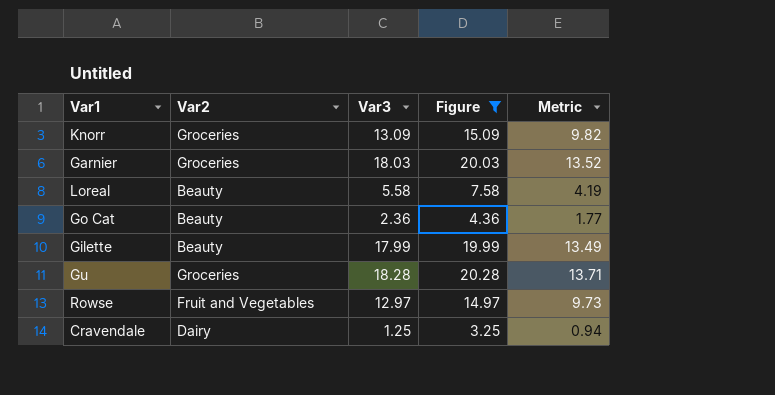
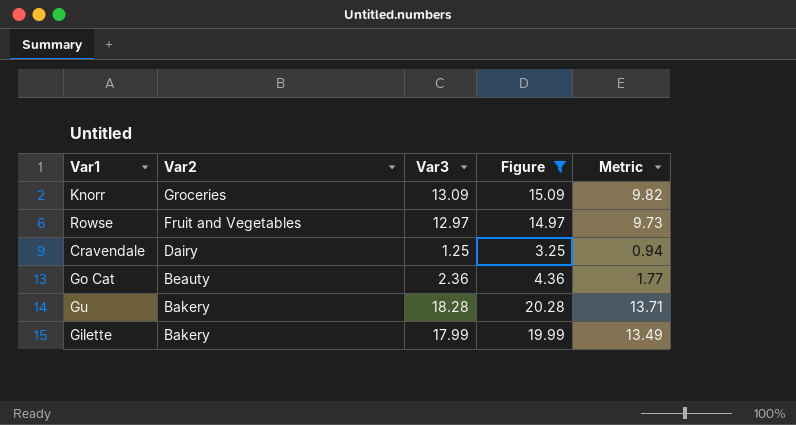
row order: none -> Var2 descending
row Garnier: Groceries | 18.03 | 20.03 | 13.52 -> none
row Loreal: Beauty | 5.58 | 7.58 | 4.19 -> none
Gu | Var2: Groceries -> Bakery
Gilette | Var2: Beauty -> Bakery

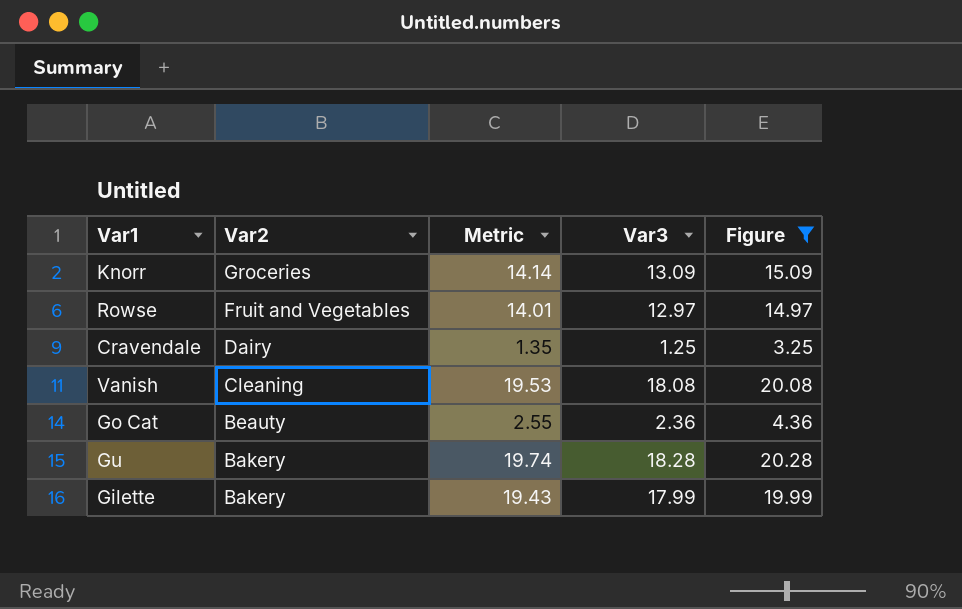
column Metric | formula: [Var3] * 0.75 -> [Var3] * 1.08
column Metric | position: 5 -> 3
row Vanish: none -> Cleaning | 19.53 | 18.08 | 20.08

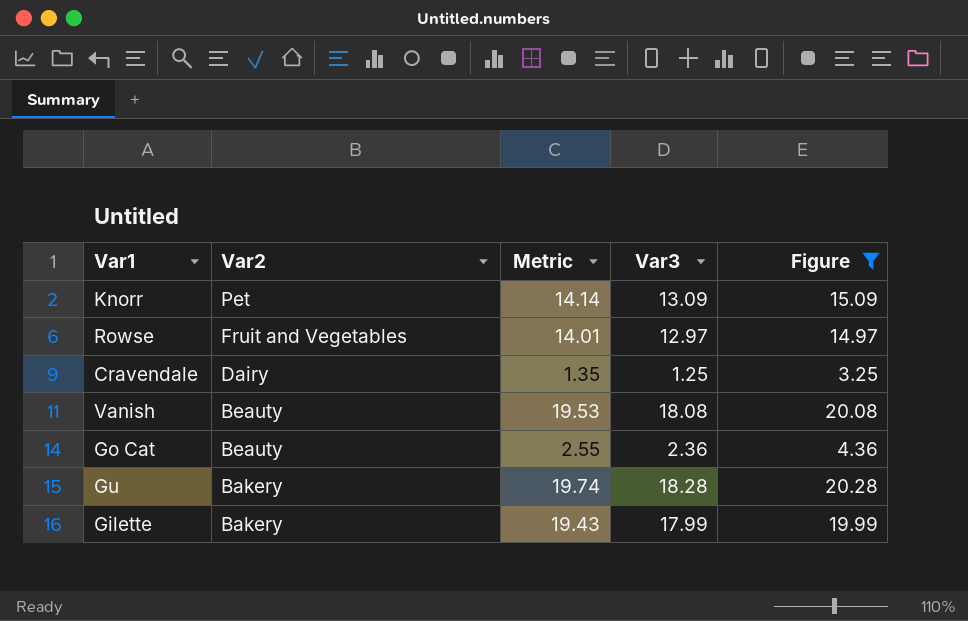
Knorr | Var2: Groceries -> Pet
Vanish | Var2: Cleaning -> Beauty

